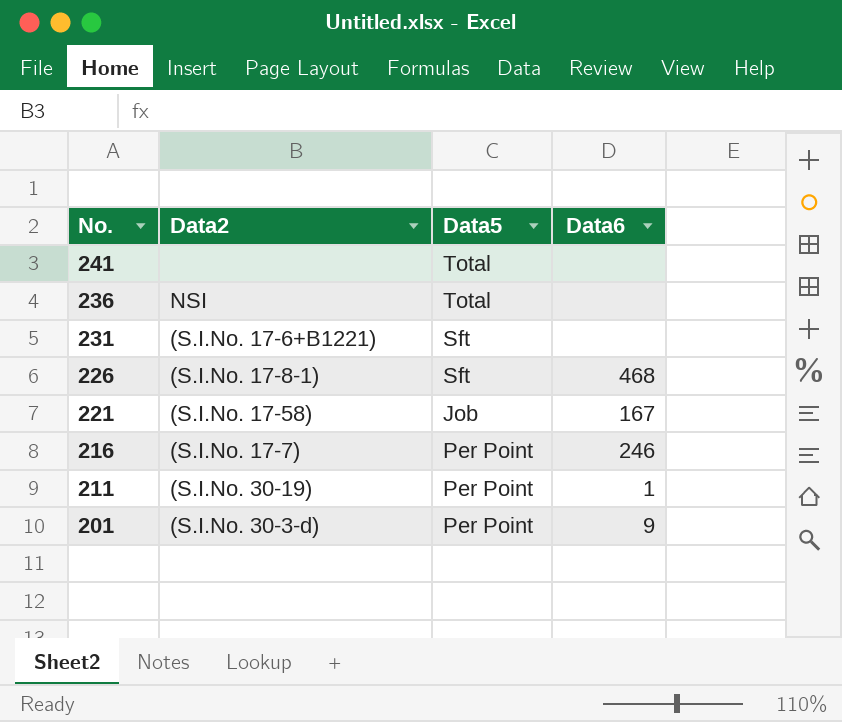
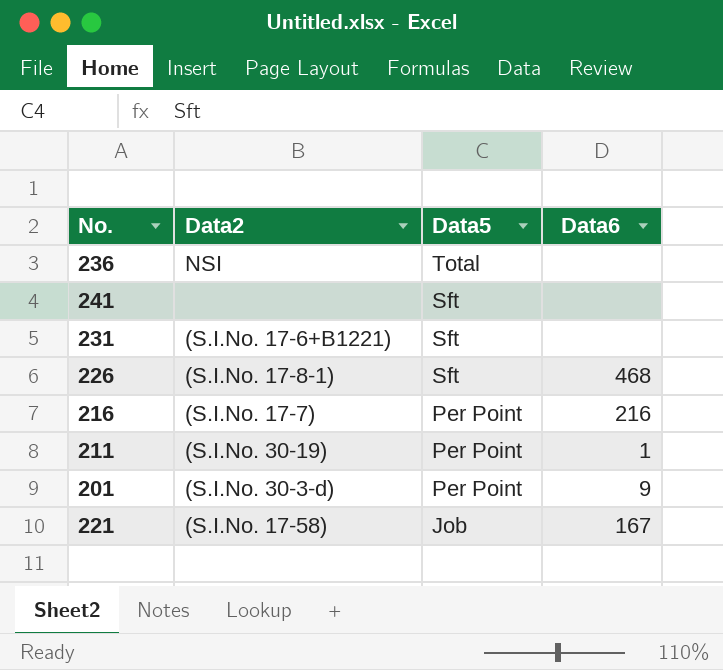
row order: No. descending -> Data5 descending
241 | Data5: Total -> Sft
216 | Data6: 246 -> 216

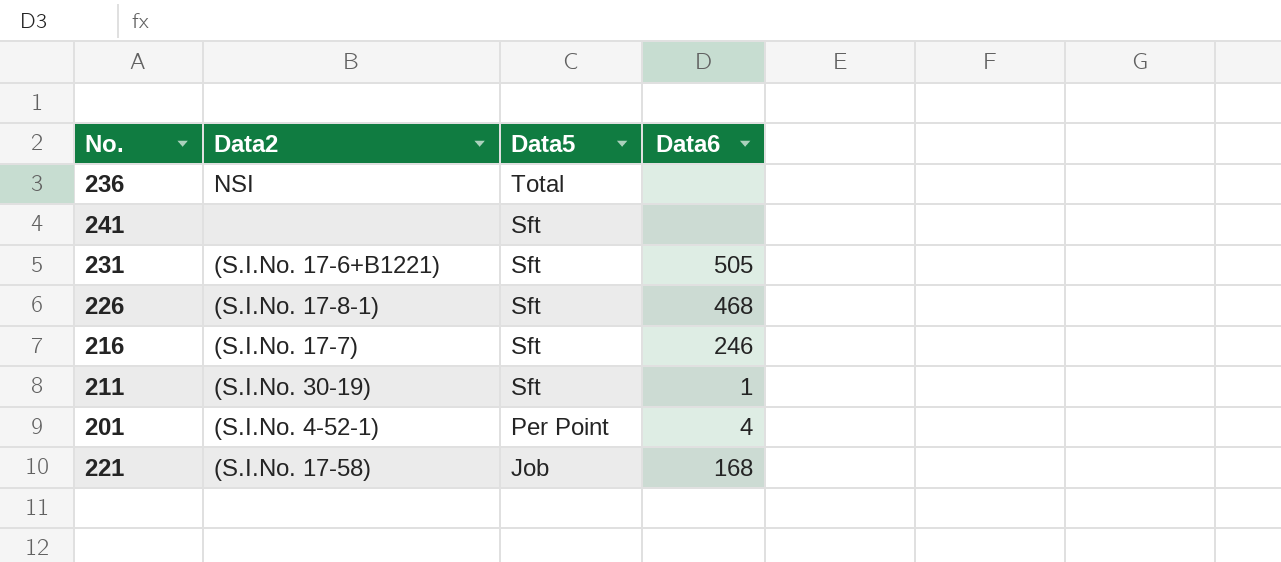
231 | Data6: none -> 505
216 | Data5: Per Point -> Sft
216 | Data6: 216 -> 246
211 | Data5: Per Point -> Sft
201 | Data2: (S.I.No. 30-3-d) -> (S.I.No. 4-52-1)
201 | Data6: 9 -> 4
221 | Data6: 167 -> 168

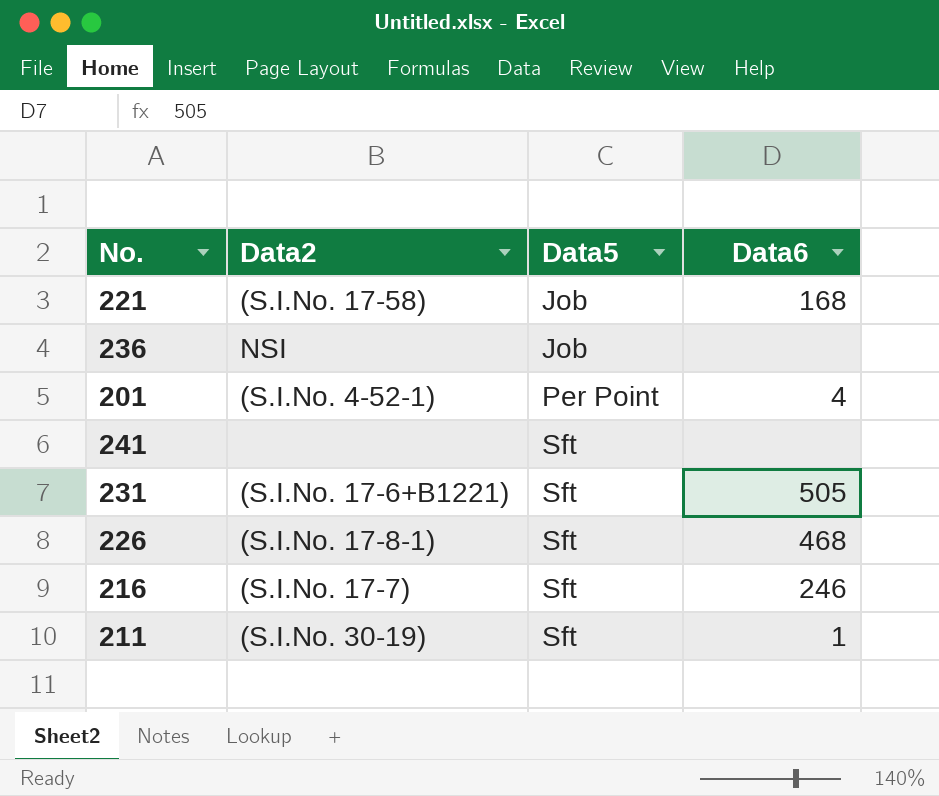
row order: Data5 descending -> Data5 ascending
236 | Data5: Total -> Job

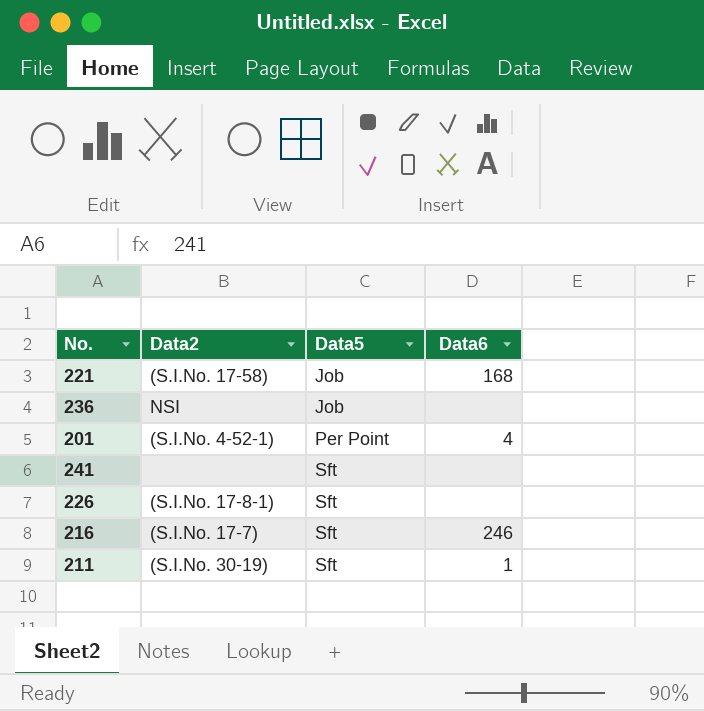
row 231: (S.I.No. 17-6+B1221) | Sft | 505 -> none
226 | Data6: 468 -> none

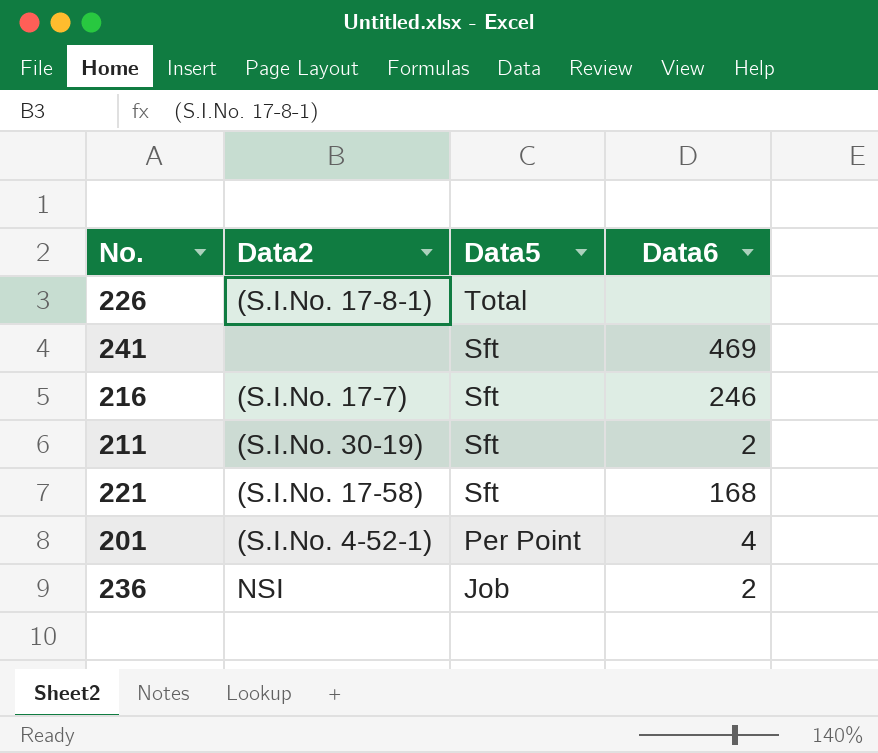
row order: Data5 ascending -> Data5 descending
226 | Data5: Sft -> Total
241 | Data6: none -> 469
211 | Data6: 1 -> 2
221 | Data5: Job -> Sft
236 | Data6: none -> 2

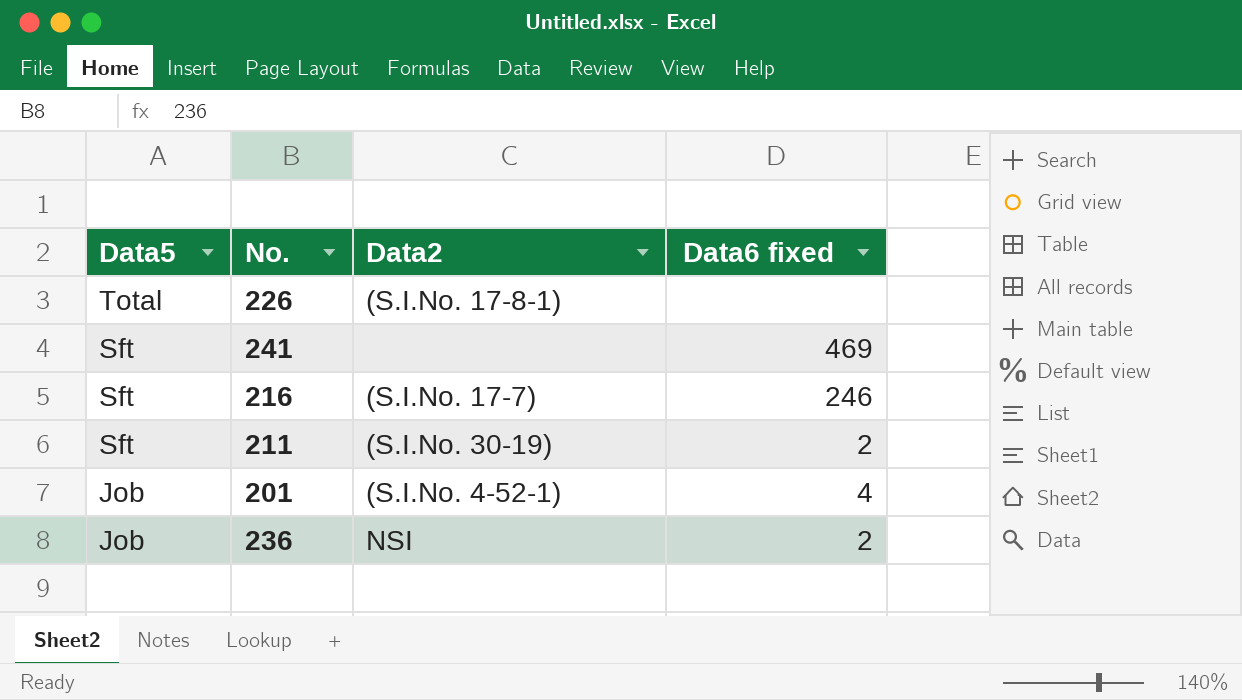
column Data5 | position: 3 -> 1
column name: Data6 -> Data6 fixed
row 221: (S.I.No. 17-58) | Sft | 168 -> none
201 | Data5: Per Point -> Job

